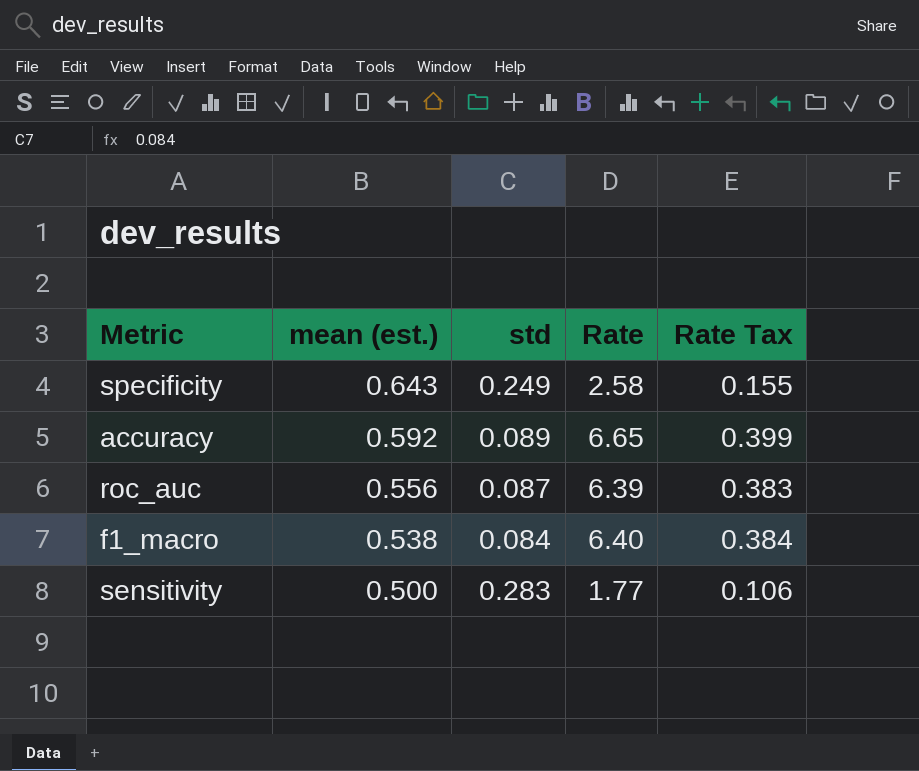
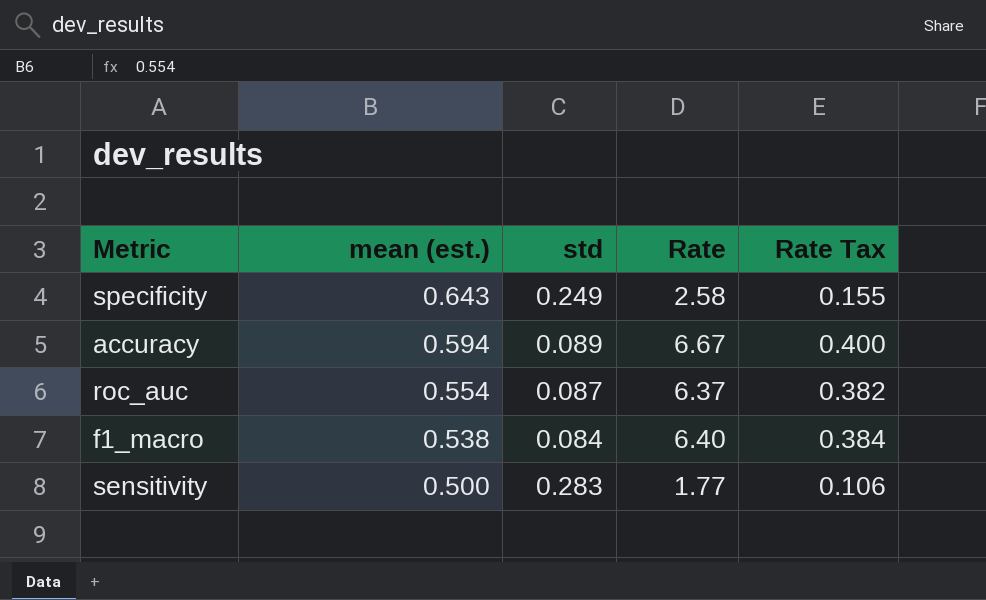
accuracy | mean (est.): 0.592 -> 0.594
accuracy | Rate: 6.65 -> 6.67
accuracy | Rate Tax: 0.399 -> 0.400
roc_auc | mean (est.): 0.556 -> 0.554
roc_auc | Rate: 6.39 -> 6.37
roc_auc | Rate Tax: 0.383 -> 0.382

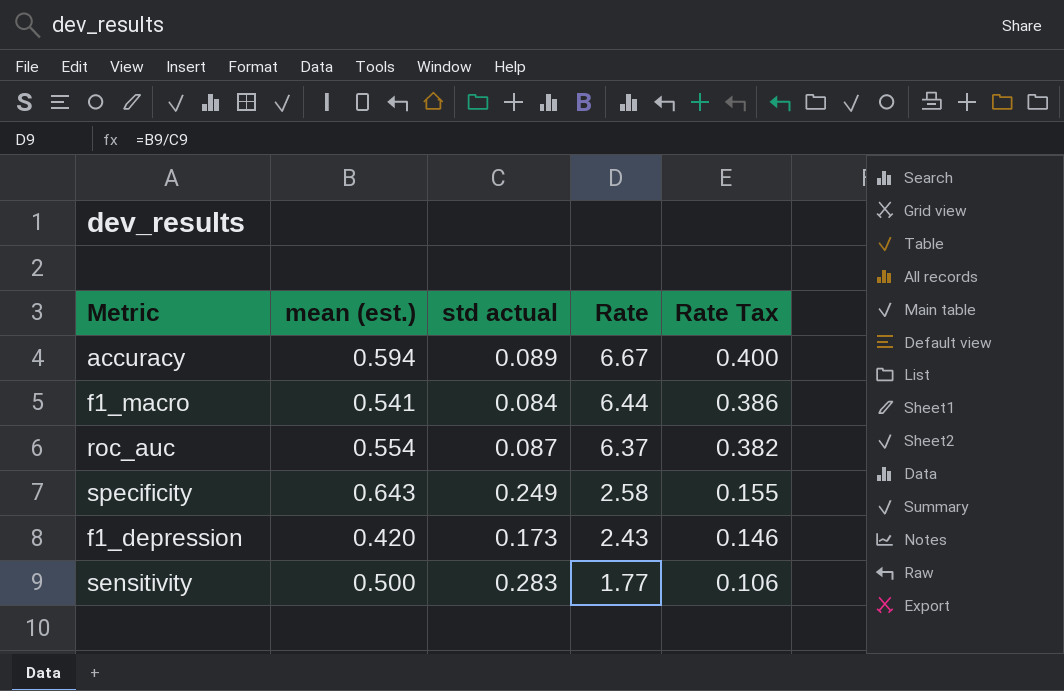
row order: mean (est.) descending -> Rate descending
column name: std -> std actual
f1_macro | mean (est.): 0.538 -> 0.541
f1_macro | Rate: 6.40 -> 6.44
f1_macro | Rate Tax: 0.384 -> 0.386
row f1_depression: none -> 0.420 | 0.173 | 2.43 | 0.146

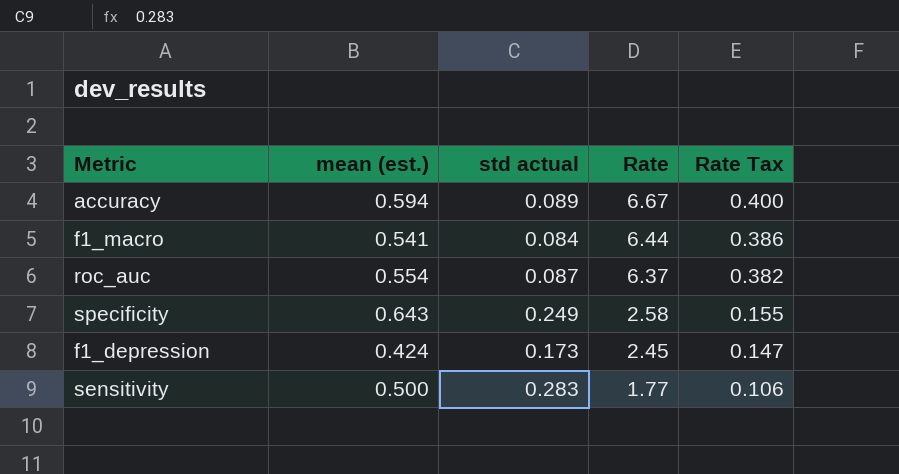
f1_depression | mean (est.): 0.420 -> 0.424
f1_depression | Rate: 2.43 -> 2.45
f1_depression | Rate Tax: 0.146 -> 0.147

